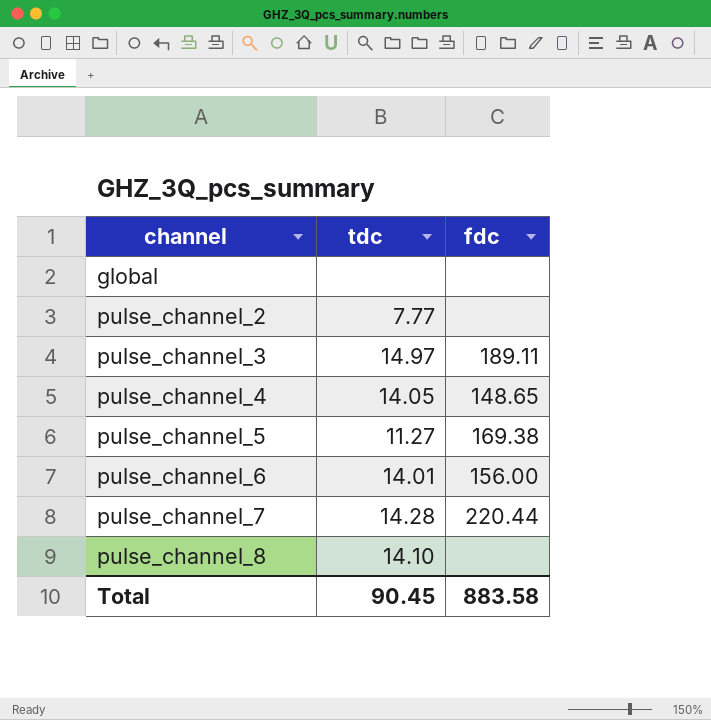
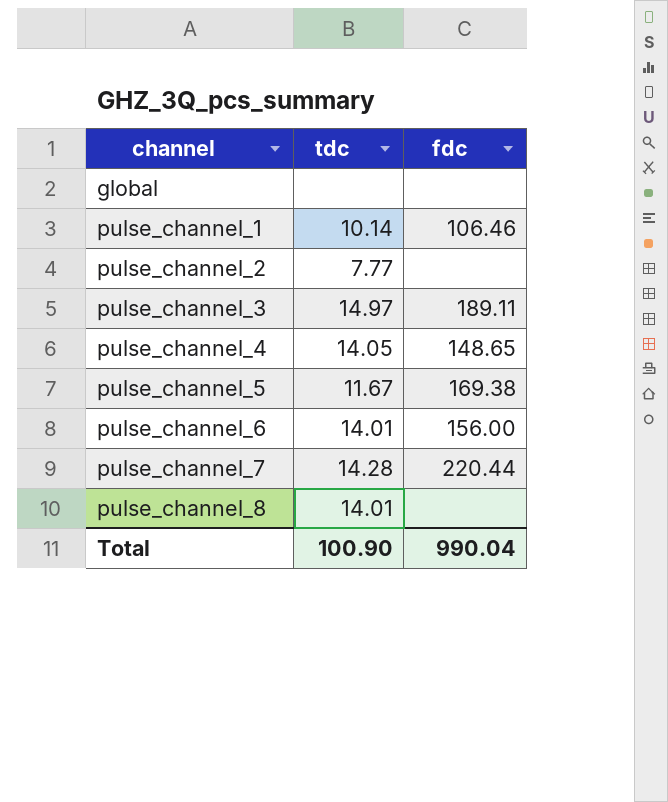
row pulse_channel_1: none -> 10.14 | 106.46
pulse_channel_5 | tdc: 11.27 -> 11.67
pulse_channel_8 | tdc: 14.10 -> 14.01
Total | tdc: 90.45 -> 100.90
Total | fdc: 883.58 -> 990.04

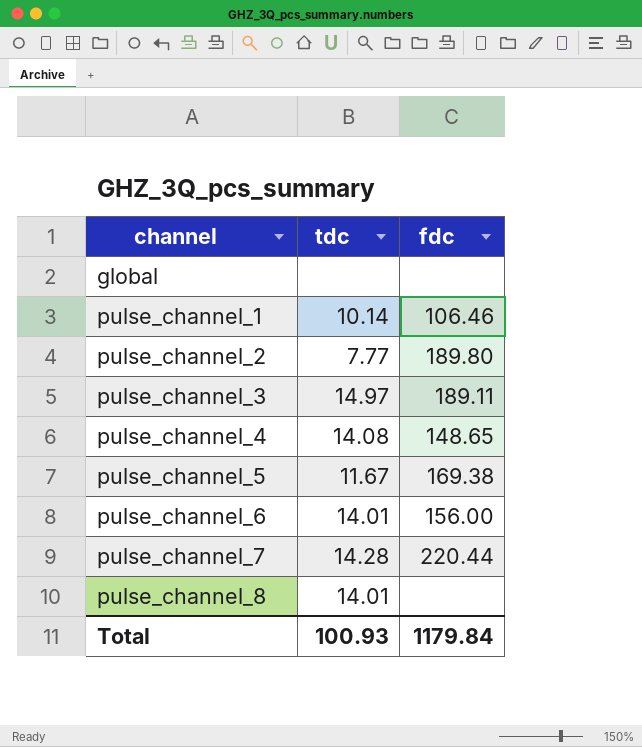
pulse_channel_2 | fdc: none -> 189.80
pulse_channel_4 | tdc: 14.05 -> 14.08
Total | tdc: 100.90 -> 100.93
Total | fdc: 990.04 -> 1179.84

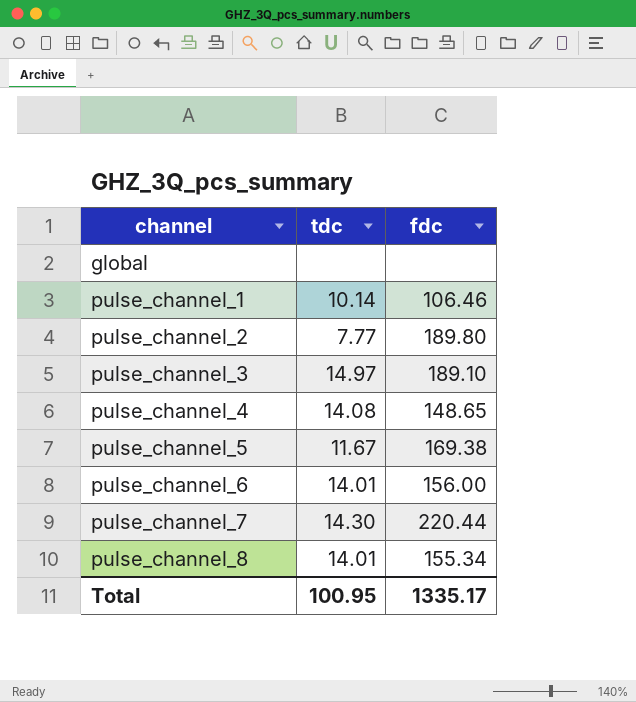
pulse_channel_3 | fdc: 189.11 -> 189.10
pulse_channel_7 | tdc: 14.28 -> 14.30
pulse_channel_8 | fdc: none -> 155.34
Total | tdc: 100.93 -> 100.95
Total | fdc: 1179.84 -> 1335.17

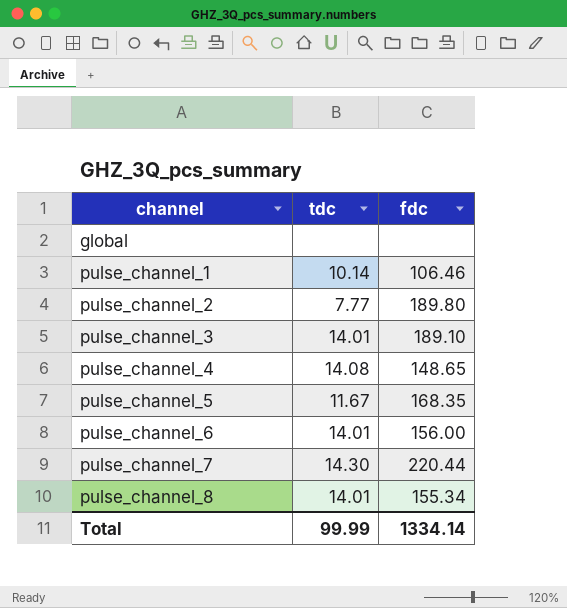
pulse_channel_3 | tdc: 14.97 -> 14.01
pulse_channel_5 | fdc: 169.38 -> 168.35
Total | tdc: 100.95 -> 99.99
Total | fdc: 1335.17 -> 1334.14

